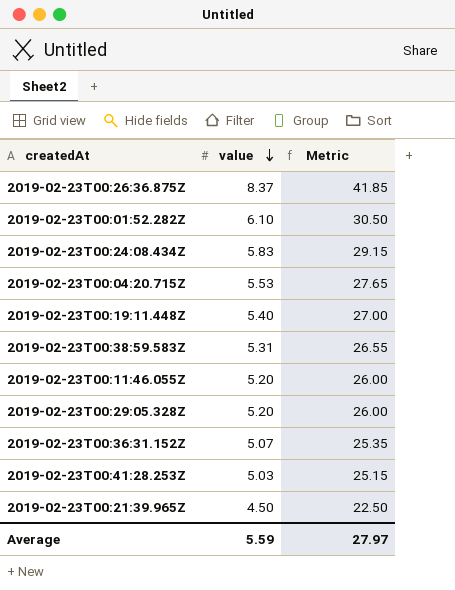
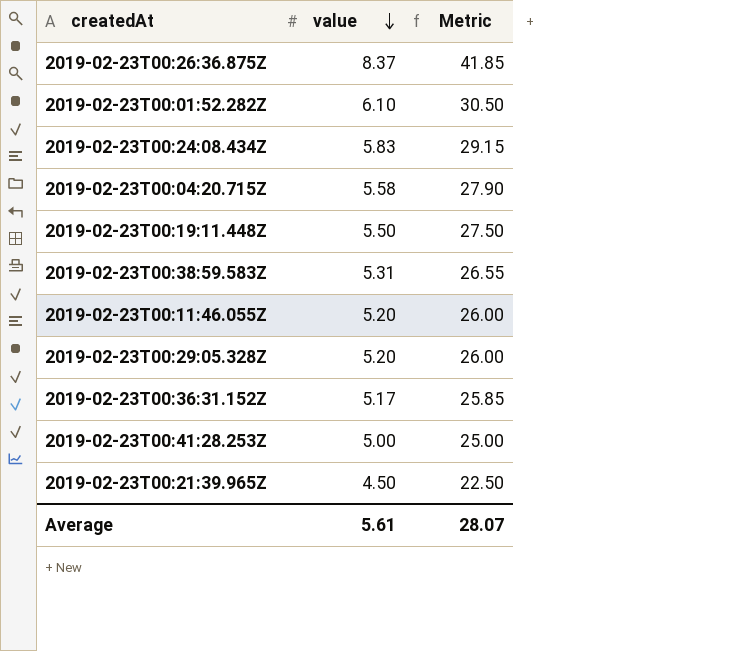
2019-02-23T00:04:20.715Z | value: 5.53 -> 5.58
2019-02-23T00:04:20.715Z | Metric: 27.65 -> 27.90
2019-02-23T00:19:11.448Z | value: 5.40 -> 5.50
2019-02-23T00:19:11.448Z | Metric: 27.00 -> 27.50
2019-02-23T00:36:31.152Z | value: 5.07 -> 5.17
2019-02-23T00:36:31.152Z | Metric: 25.35 -> 25.85
2019-02-23T00:41:28.253Z | value: 5.03 -> 5.00
2019-02-23T00:41:28.253Z | Metric: 25.15 -> 25.00
Average | value: 5.59 -> 5.61
Average | Metric: 27.97 -> 28.07

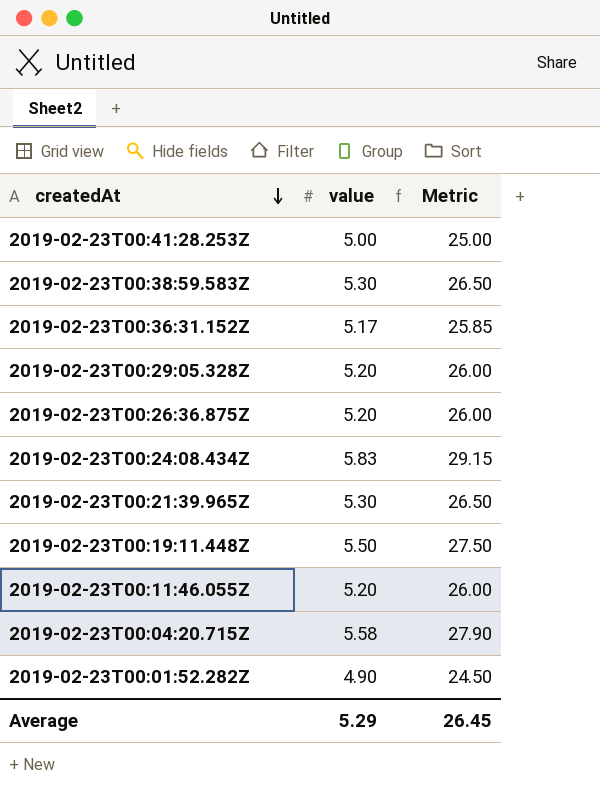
row order: value descending -> createdAt descending
2019-02-23T00:38:59.583Z | value: 5.31 -> 5.30
2019-02-23T00:38:59.583Z | Metric: 26.55 -> 26.50
2019-02-23T00:26:36.875Z | value: 8.37 -> 5.20
2019-02-23T00:26:36.875Z | Metric: 41.85 -> 26.00
2019-02-23T00:21:39.965Z | value: 4.50 -> 5.30
2019-02-23T00:21:39.965Z | Metric: 22.50 -> 26.50
2019-02-23T00:01:52.282Z | value: 6.10 -> 4.90
2019-02-23T00:01:52.282Z | Metric: 30.50 -> 24.50
Average | value: 5.61 -> 5.29
Average | Metric: 28.07 -> 26.45

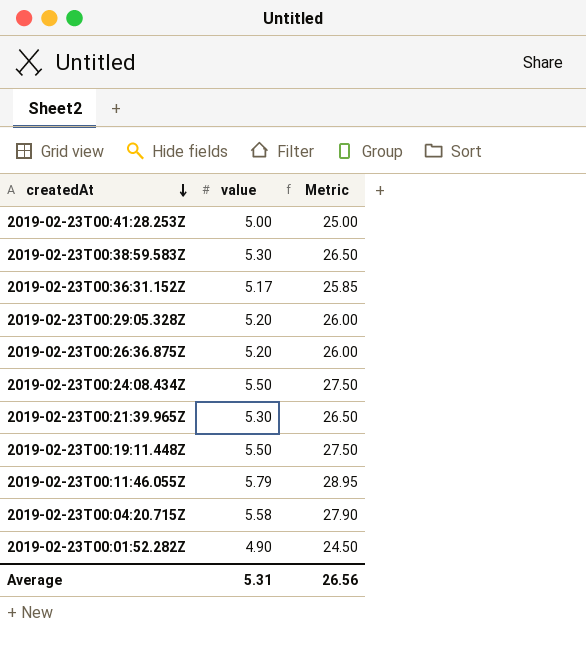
2019-02-23T00:24:08.434Z | value: 5.83 -> 5.50
2019-02-23T00:24:08.434Z | Metric: 29.15 -> 27.50
2019-02-23T00:11:46.055Z | value: 5.20 -> 5.79
2019-02-23T00:11:46.055Z | Metric: 26.00 -> 28.95
Average | value: 5.29 -> 5.31
Average | Metric: 26.45 -> 26.56

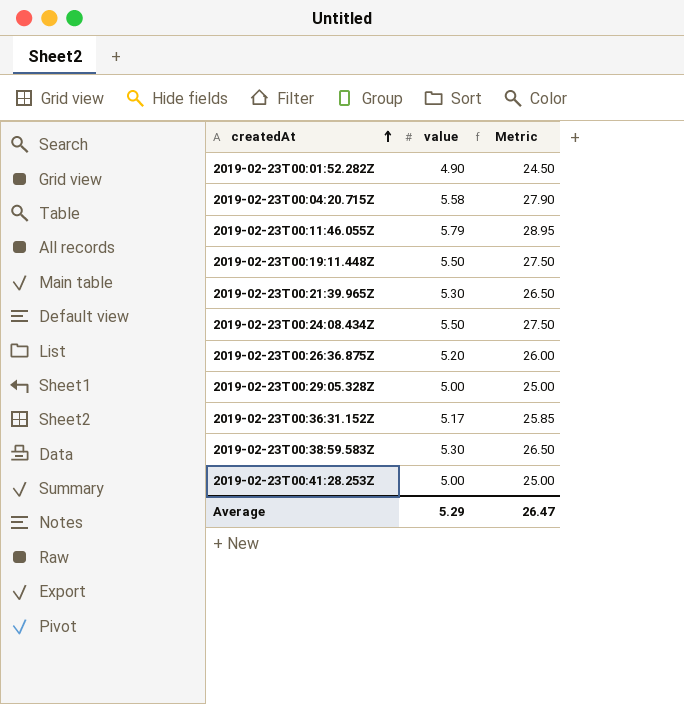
row order: createdAt descending -> createdAt ascending
2019-02-23T00:29:05.328Z | value: 5.20 -> 5.00
2019-02-23T00:29:05.328Z | Metric: 26.00 -> 25.00
Average | value: 5.31 -> 5.29
Average | Metric: 26.56 -> 26.47

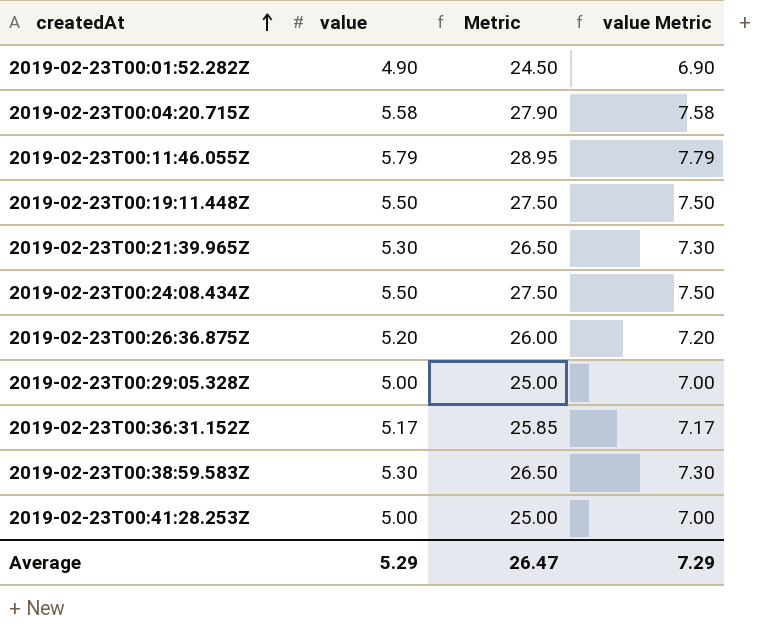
column value Metric | formula: none -> [value] + 2

